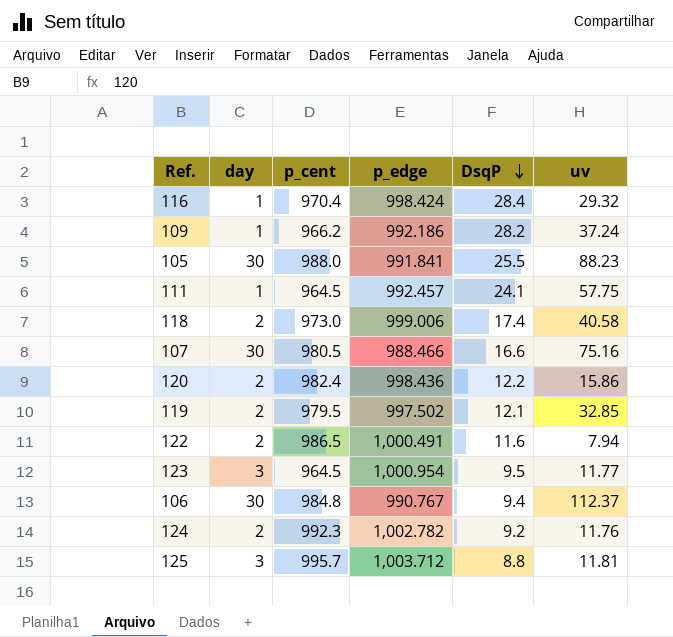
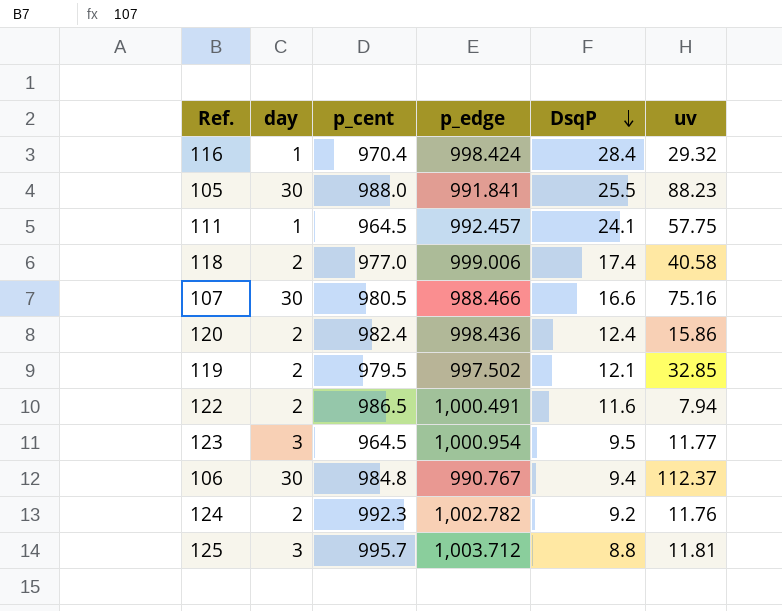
row 109: 1 | 966.2 | 992.186 | 28.2 | 37.24 -> none
118 | p_cent: 973.0 -> 977.0
120 | DsqP: 12.2 -> 12.4

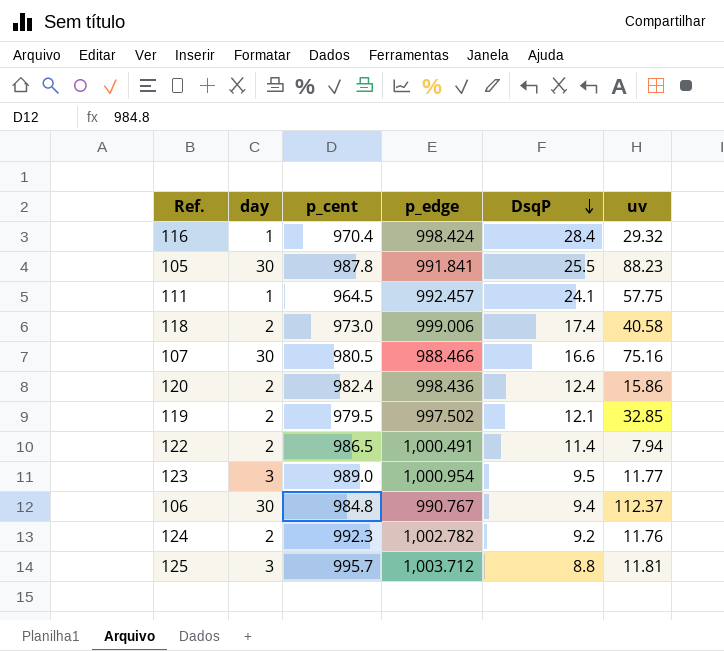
105 | p_cent: 988.0 -> 987.8
118 | p_cent: 977.0 -> 973.0
122 | DsqP: 11.6 -> 11.4
123 | p_cent: 964.5 -> 989.0

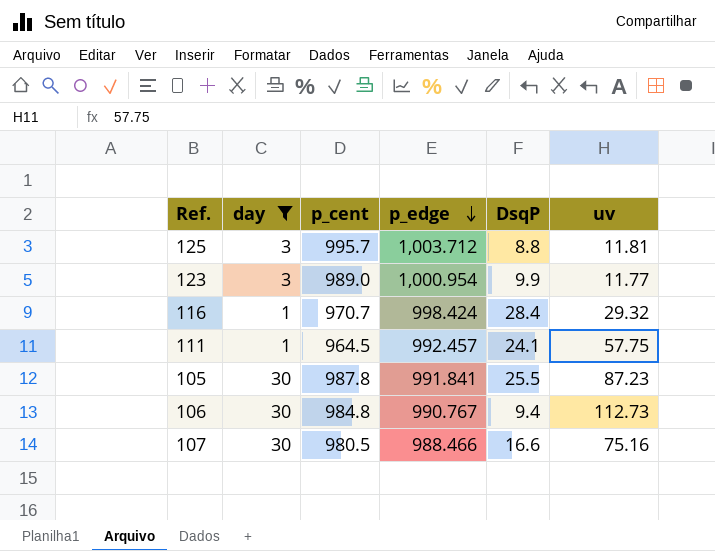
filter: none -> day != 2
row order: DsqP descending -> p_edge descending
123 | DsqP: 9.5 -> 9.9
116 | p_cent: 970.4 -> 970.7
105 | uv: 88.23 -> 87.23
106 | uv: 112.37 -> 112.73

